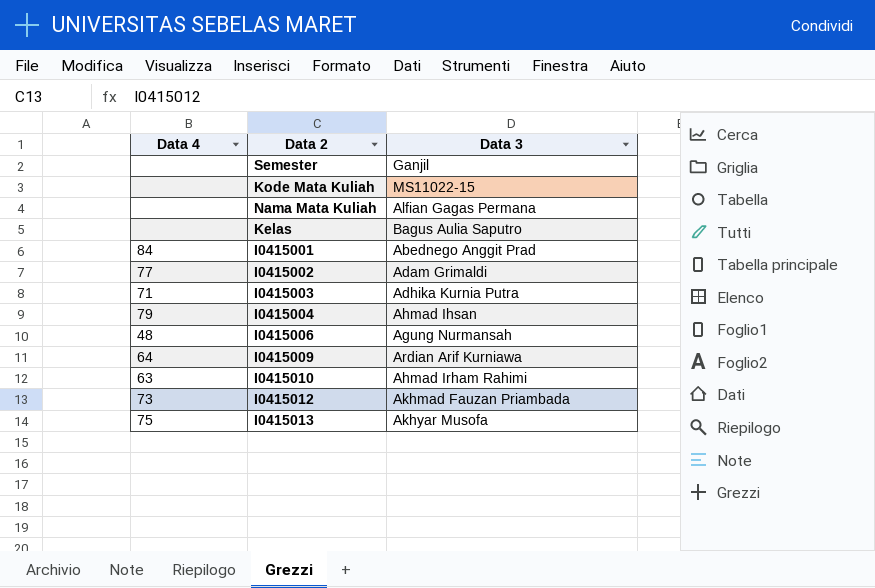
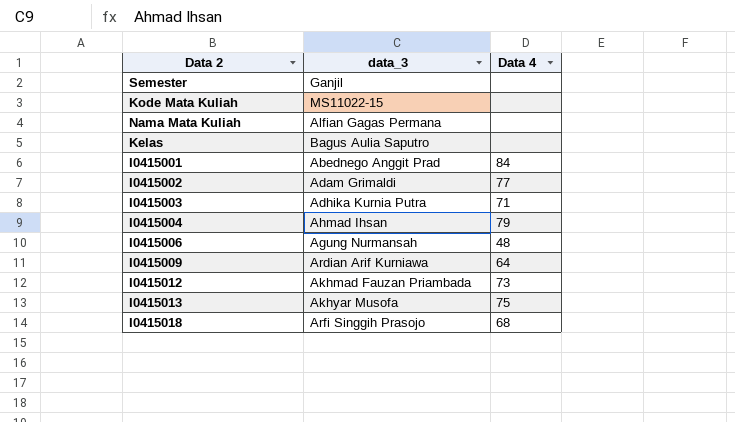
column name: Data 3 -> data_3
column Data 4 | position: 1 -> 3
row I0415010: 63 | Ahmad Irham Rahimi -> none
row I0415018: none -> Arfi Singgih Prasojo | 68

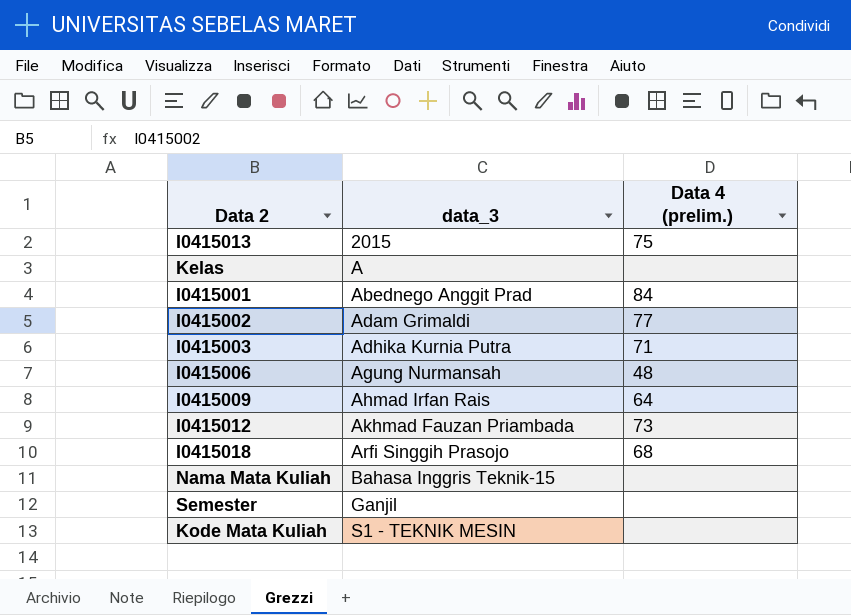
row order: none -> data_3 ascending
column name: Data 4 -> Data 4 (prelim.)
row I0415004: Ahmad Ihsan | 79 -> none
I0415013 | data_3: Akhyar Musofa -> 2015
Kelas | data_3: Bagus Aulia Saputro -> A
I0415009 | data_3: Ardian Arif Kurniawa -> Ahmad Irfan Rais
Nama Mata Kuliah | data_3: Alfian Gagas Permana -> Bahasa Inggris Teknik-15
Kode Mata Kuliah | data_3: MS11022-15 -> S1 - TEKNIK MESIN

